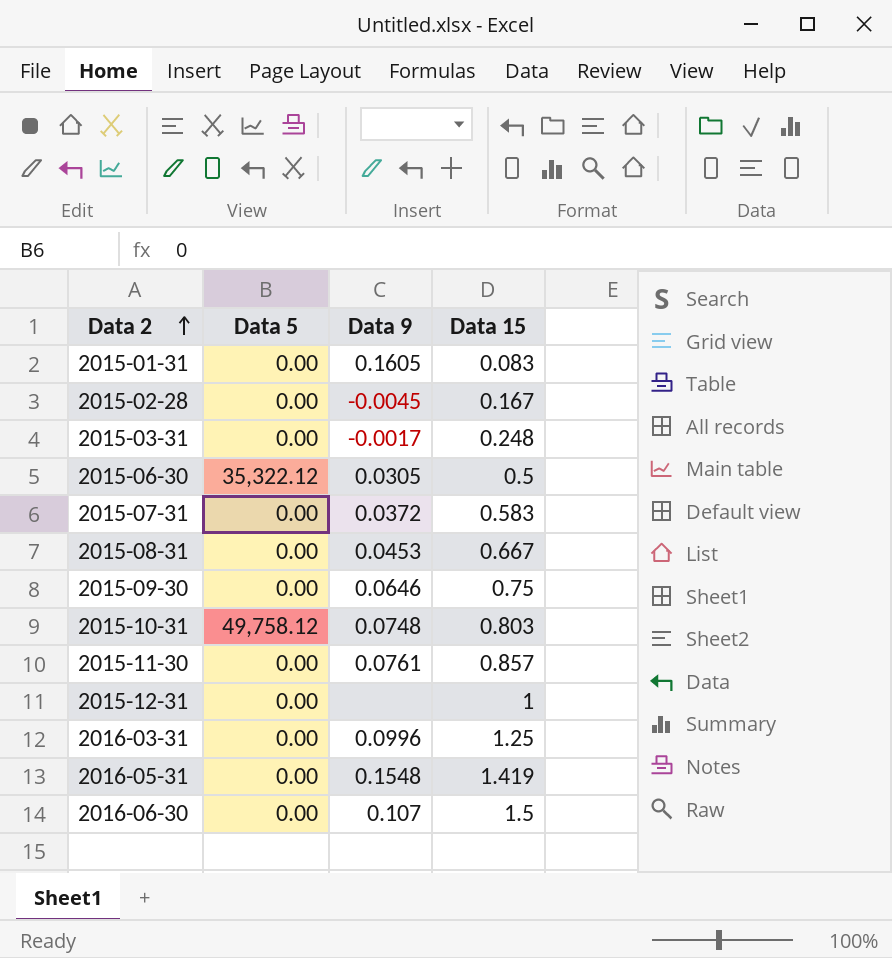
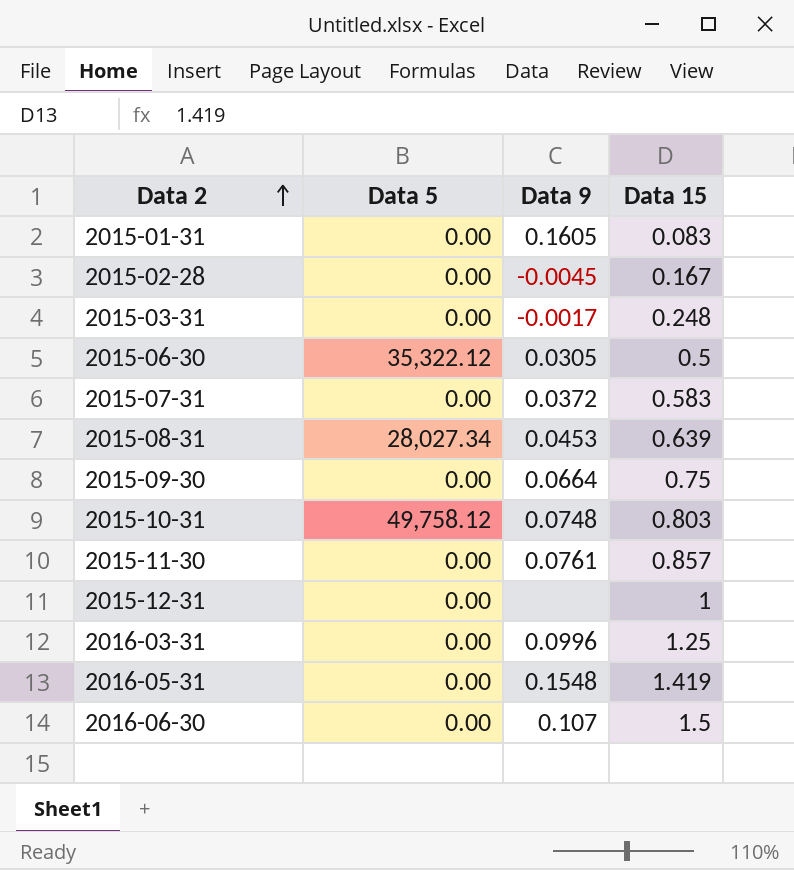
2015-08-31 | Data 5: 0.00 -> 28,027.34
2015-08-31 | Data 15: 0.667 -> 0.639
2015-09-30 | Data 9: 0.0646 -> 0.0664

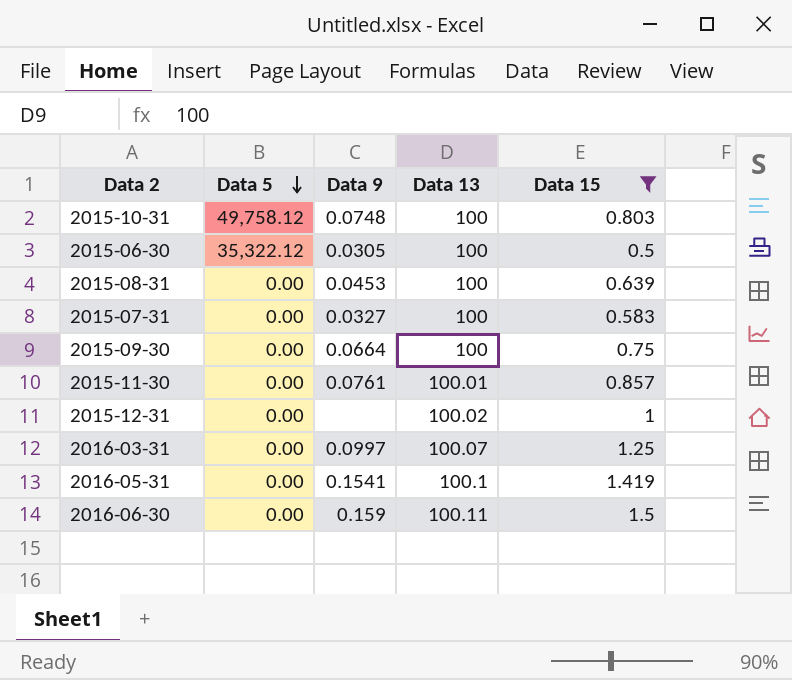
filter: none -> Data 15 >= 0.5
row order: Data 2 ascending -> Data 5 descending
column Data 13 | position: none -> 4
2015-08-31 | Data 5: 28,027.34 -> 0.00
2015-07-31 | Data 9: 0.0372 -> 0.0327
2016-03-31 | Data 9: 0.0996 -> 0.0997
2016-05-31 | Data 9: 0.1548 -> 0.1541
2016-06-30 | Data 9: 0.107 -> 0.159

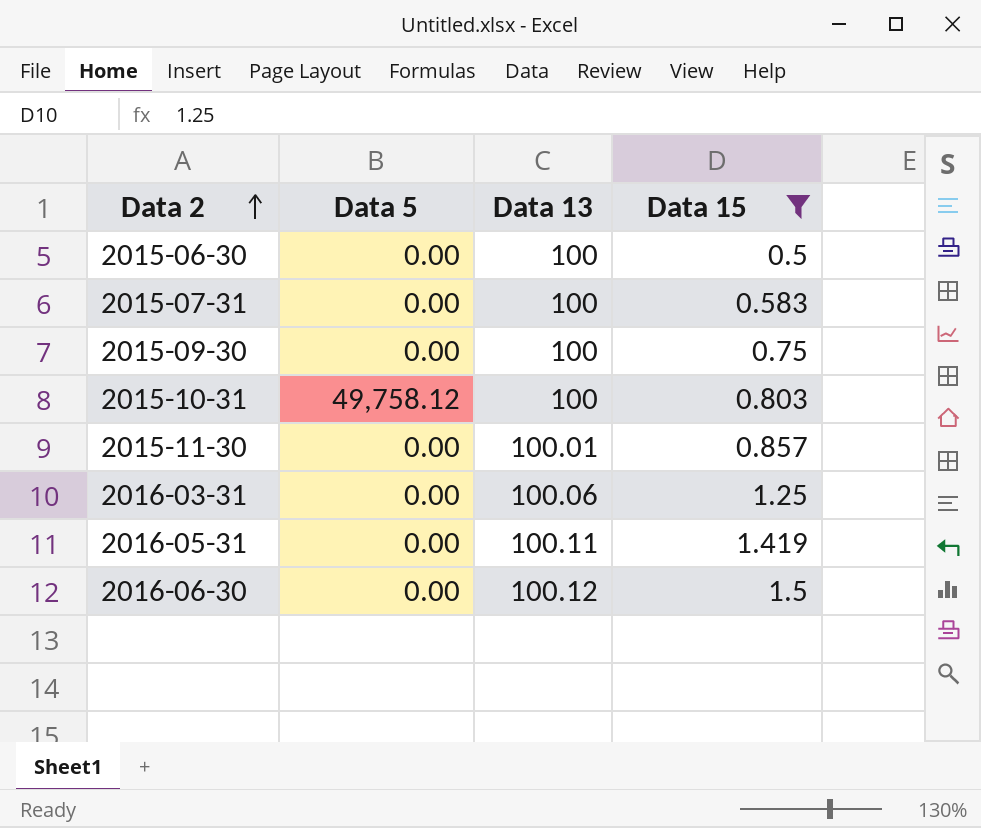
row order: Data 5 descending -> Data 2 ascending
column Data 9 | position: 3 -> none
row 2015-08-31: 0.00 | 0.0453 | 100 | 0.639 -> none
row 2015-12-31: 0.00 | none | 100.02 | 1 -> none
2015-06-30 | Data 5: 35,322.12 -> 0.00
2016-03-31 | Data 13: 100.07 -> 100.06
2016-05-31 | Data 13: 100.1 -> 100.11
2016-06-30 | Data 13: 100.11 -> 100.12

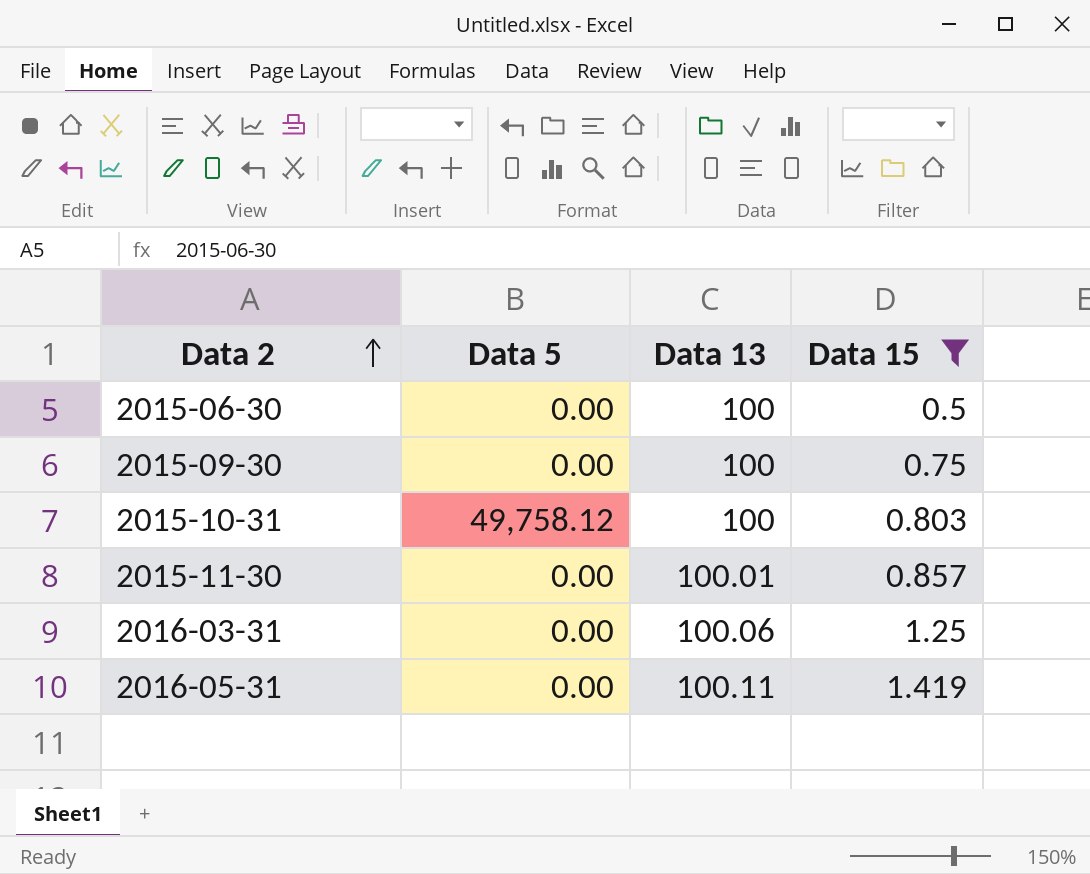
row 2015-07-31: 0.00 | 100 | 0.583 -> none
row 2016-06-30: 0.00 | 100.12 | 1.5 -> none

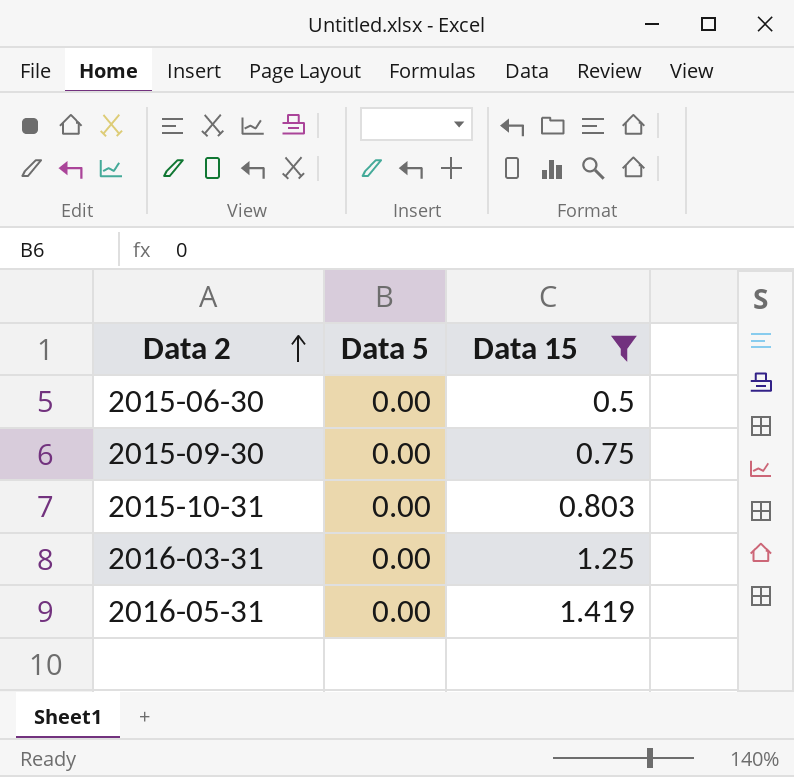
column Data 13 | position: 3 -> none
row 2015-11-30: 0.00 | 100.01 | 0.857 -> none
2015-10-31 | Data 5: 49,758.12 -> 0.00

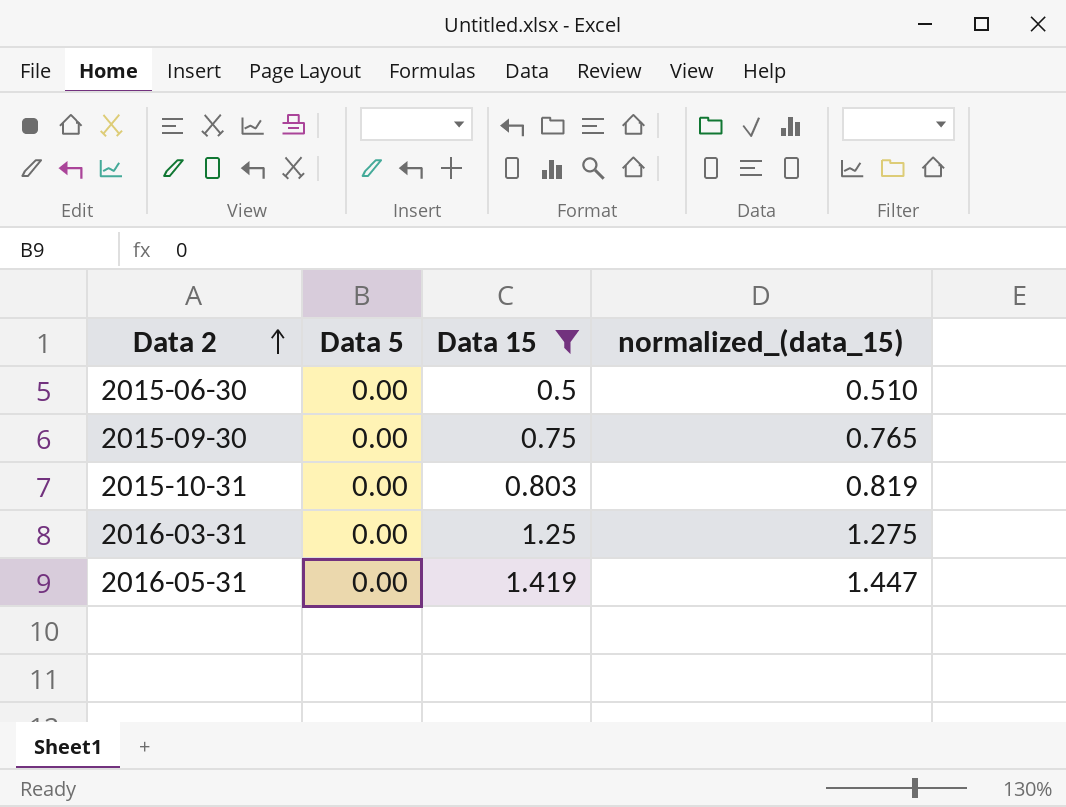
column normalized_(data_15) | formula: none -> [Data 15] * 1.02

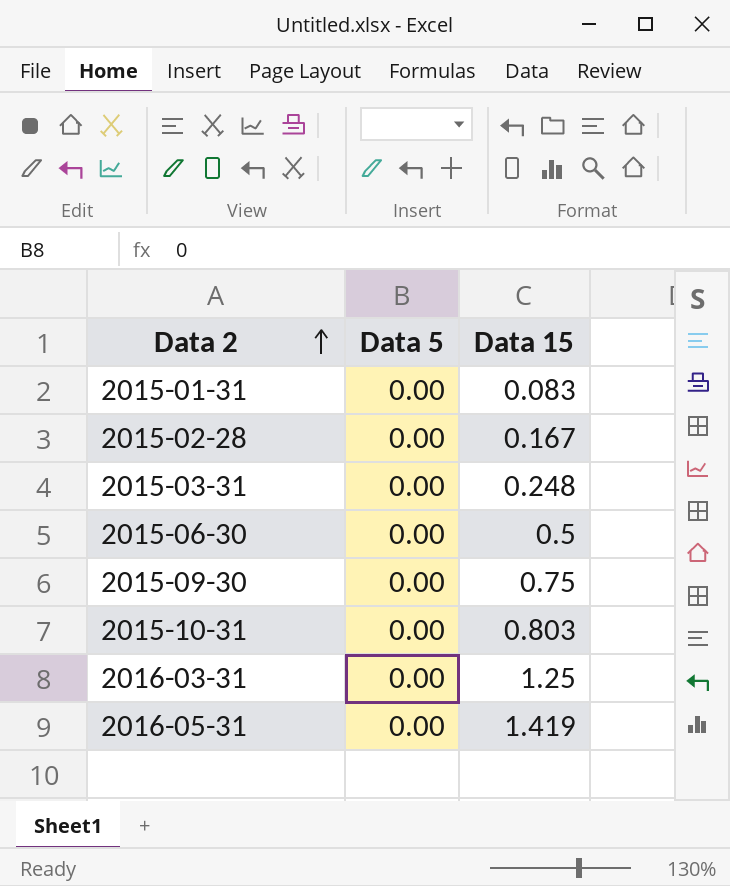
filter: Data 15 >= 0.5 -> none
column normalized_(data_15) | formula: [Data 15] * 1.02 -> none

